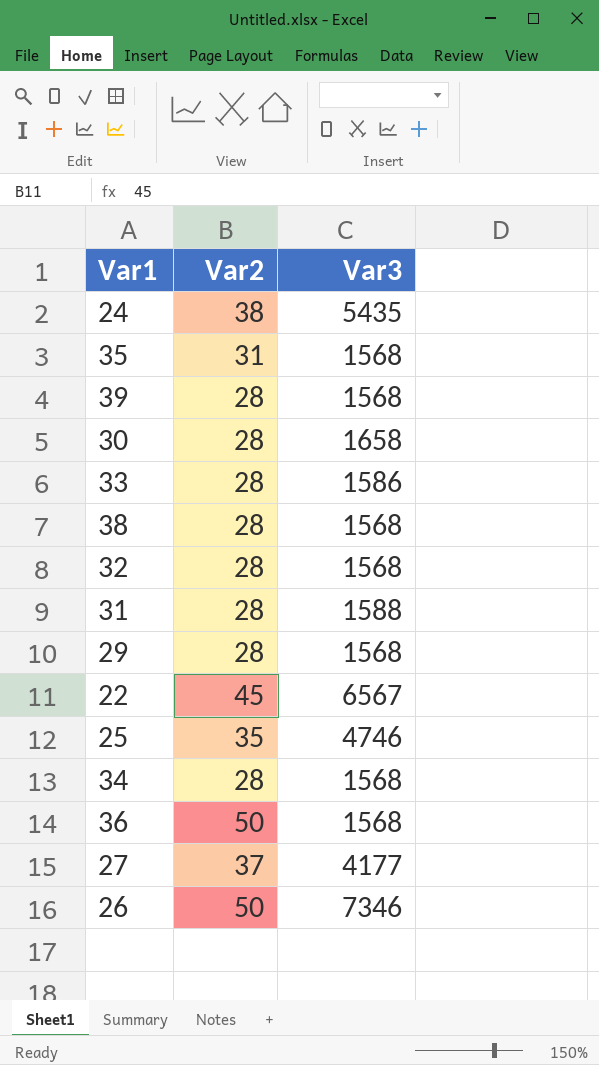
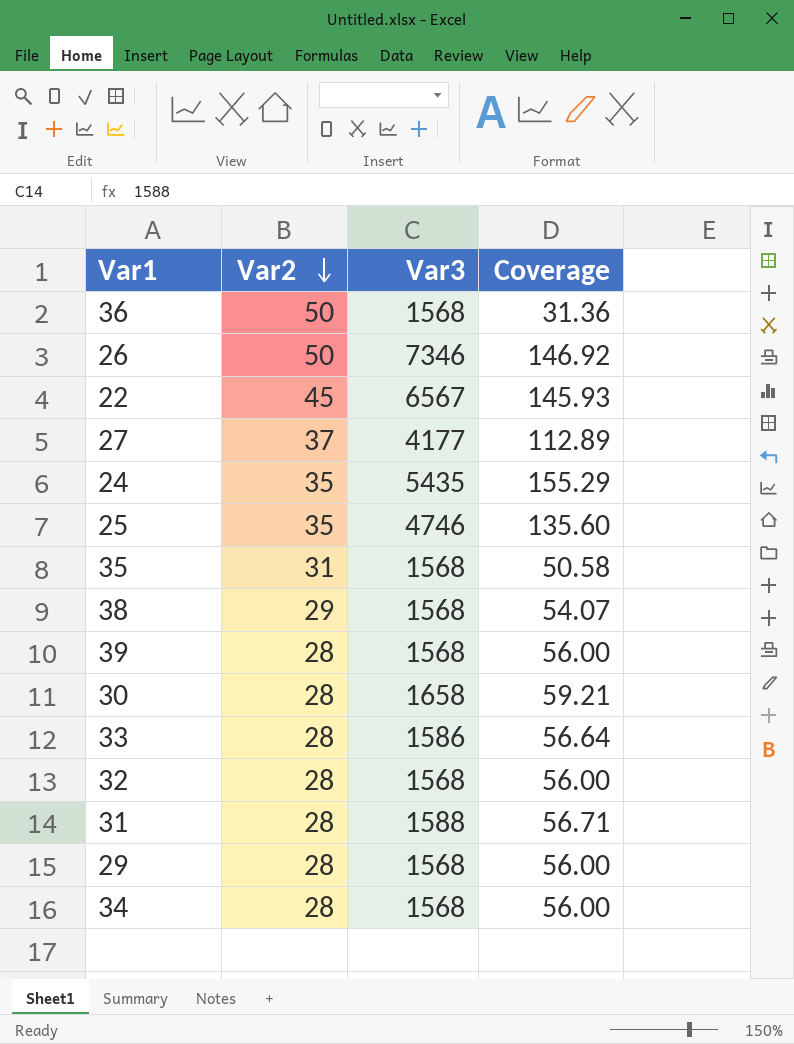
row order: none -> Var2 descending
column Coverage | formula: none -> [Var3] / [Var2]
24 | Var2: 38 -> 35
38 | Var2: 28 -> 29

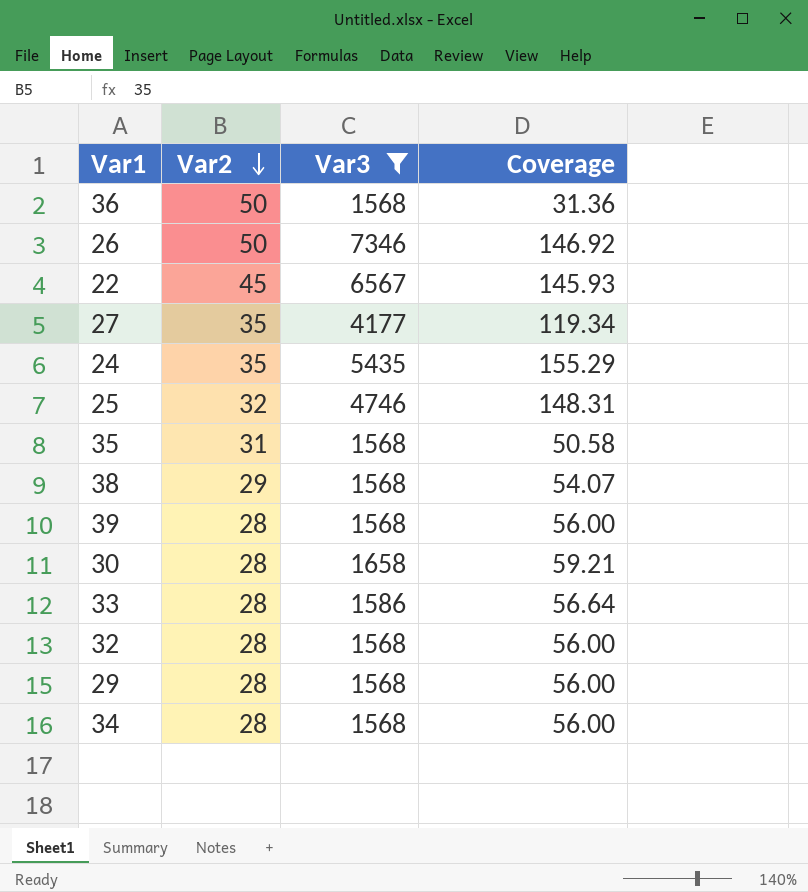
filter: none -> Var3 != 1588
27 | Var2: 37 -> 35
27 | Coverage: 112.89 -> 119.34
25 | Var2: 35 -> 32
25 | Coverage: 135.60 -> 148.31

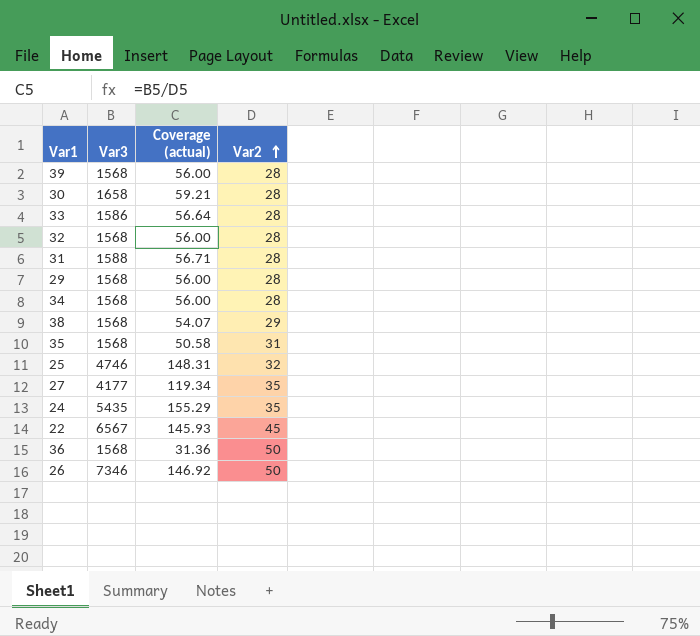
filter: Var3 != 1588 -> none
row order: Var2 descending -> Var2 ascending
column name: Coverage -> Coverage (actual)
column Var2 | position: 2 -> 4

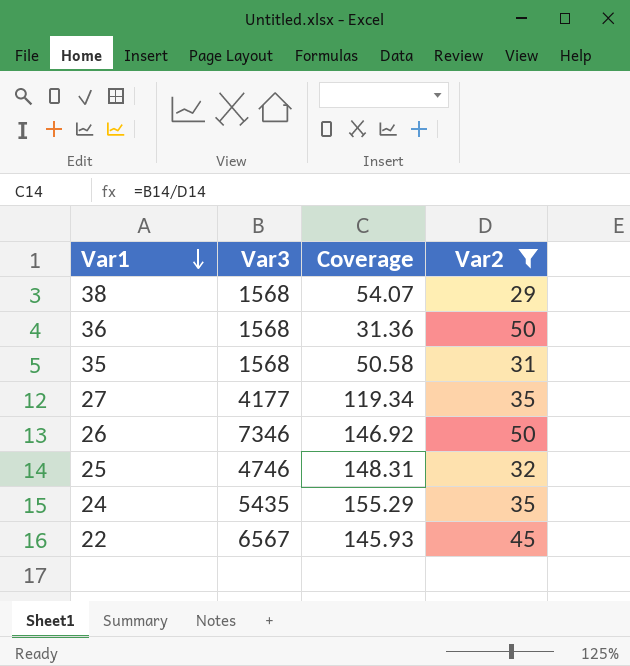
filter: none -> Var2 != 28
row order: Var2 ascending -> Var1 descending
column name: Coverage (actual) -> Coverage

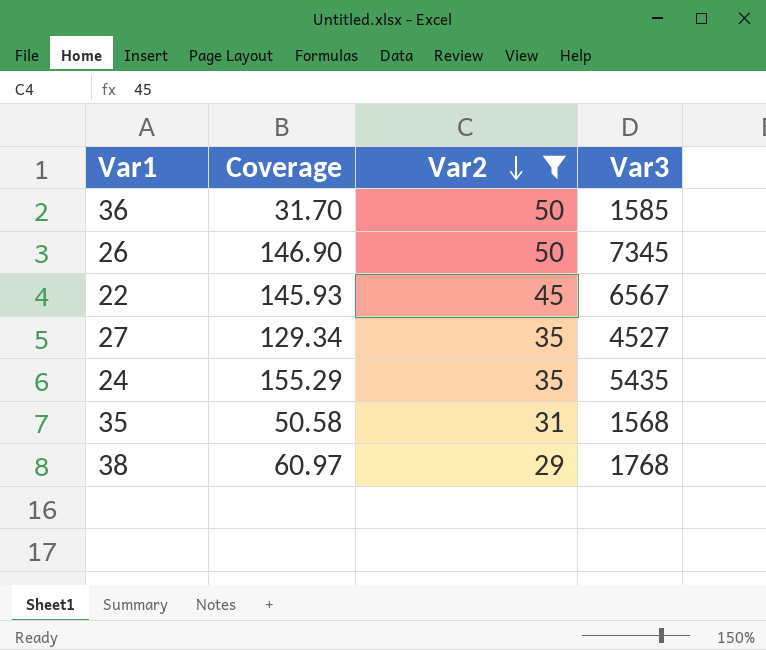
row order: Var1 descending -> Var2 descending
column Var3 | position: 2 -> 4
row 25: 4746 | 148.31 | 32 -> none
36 | Coverage: 31.36 -> 31.70
36 | Var3: 1568 -> 1585
26 | Coverage: 146.92 -> 146.90
26 | Var3: 7346 -> 7345
27 | Coverage: 119.34 -> 129.34
27 | Var3: 4177 -> 4527
38 | Coverage: 54.07 -> 60.97
38 | Var3: 1568 -> 1768

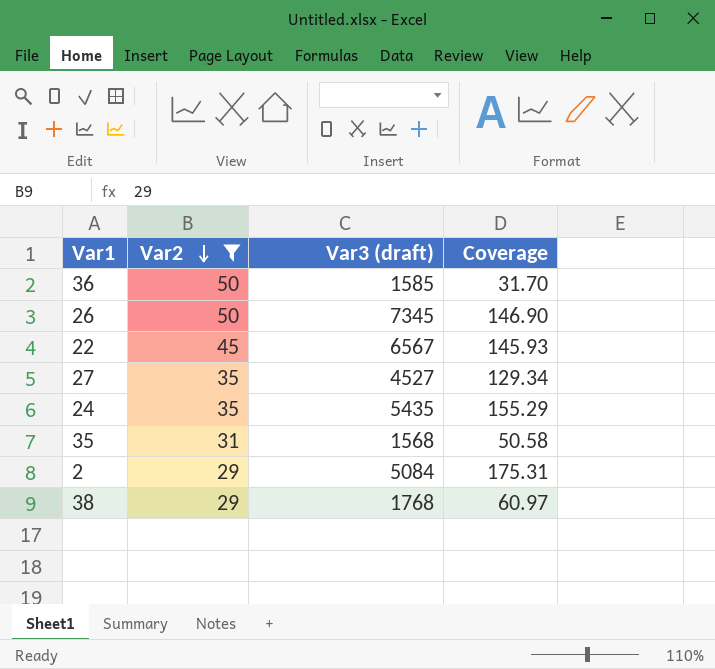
column name: Var3 -> Var3 (draft)
column Coverage | position: 2 -> 4
row 2: none -> 29 | 5084 | 175.31

